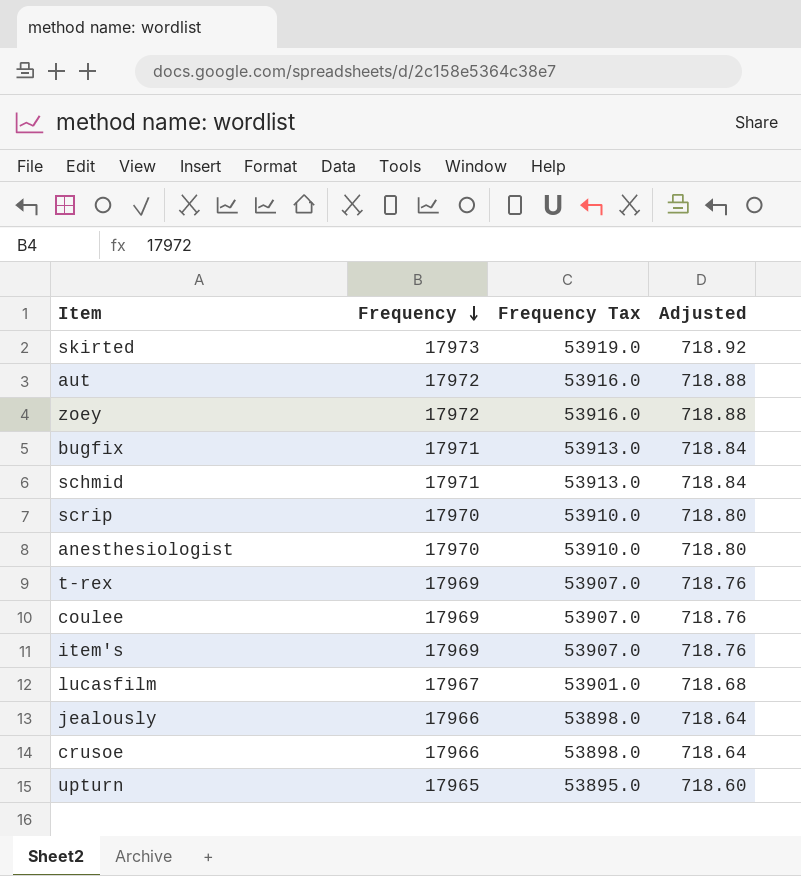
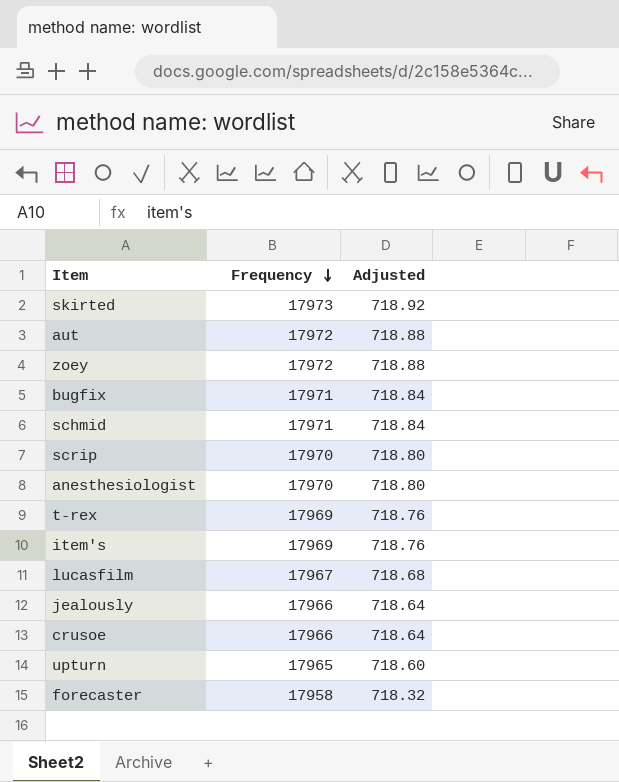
column Frequency Tax | formula: [Frequency] * 3 -> none
row coulee: 17969 | 53907.0 | 718.76 -> none
row forecaster: none -> 17958 | 718.32

